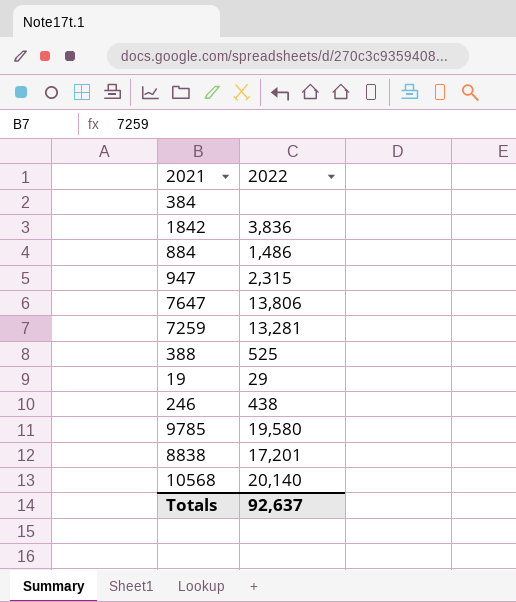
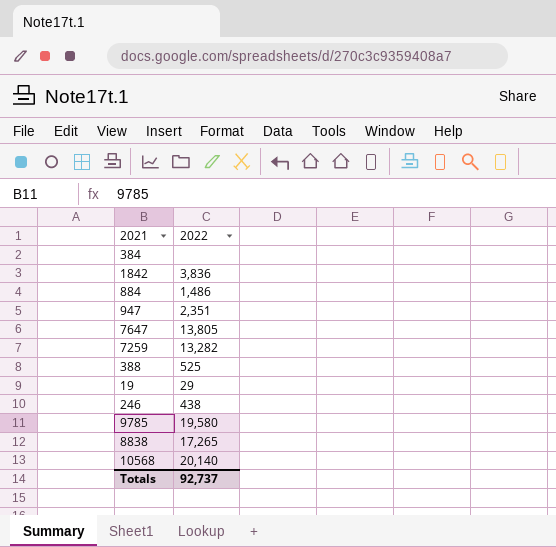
947 | 2022: 2,315 -> 2,351
7647 | 2022: 13,806 -> 13,805
7259 | 2022: 13,281 -> 13,282
8838 | 2022: 17,201 -> 17,265
Totals | 2022: 92,637 -> 92,737

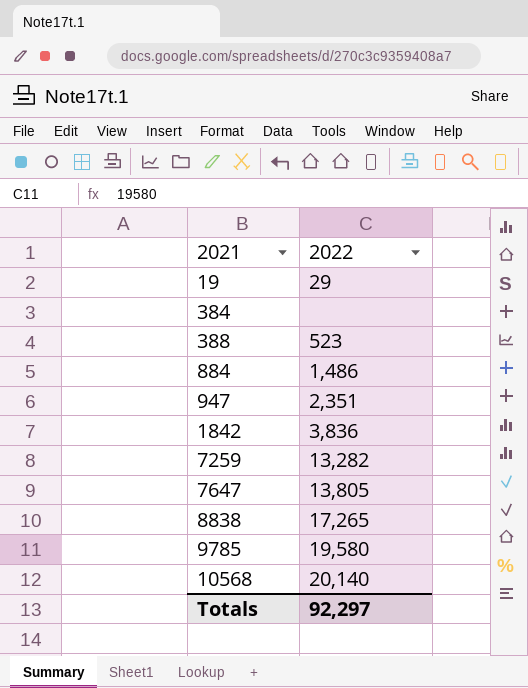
row order: none -> 2021 ascending
row 246: 438 -> none
388 | 2022: 525 -> 523
Totals | 2022: 92,737 -> 92,297

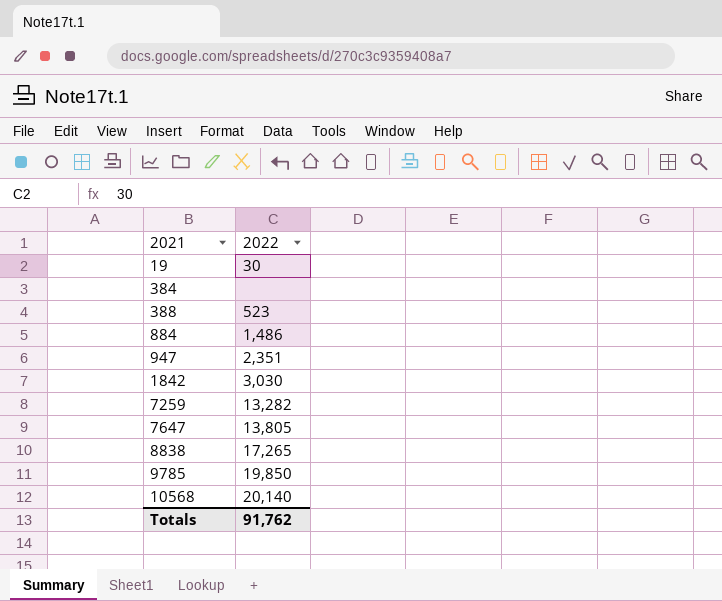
19 | 2022: 29 -> 30
1842 | 2022: 3,836 -> 3,030
9785 | 2022: 19,580 -> 19,850
Totals | 2022: 92,297 -> 91,762

